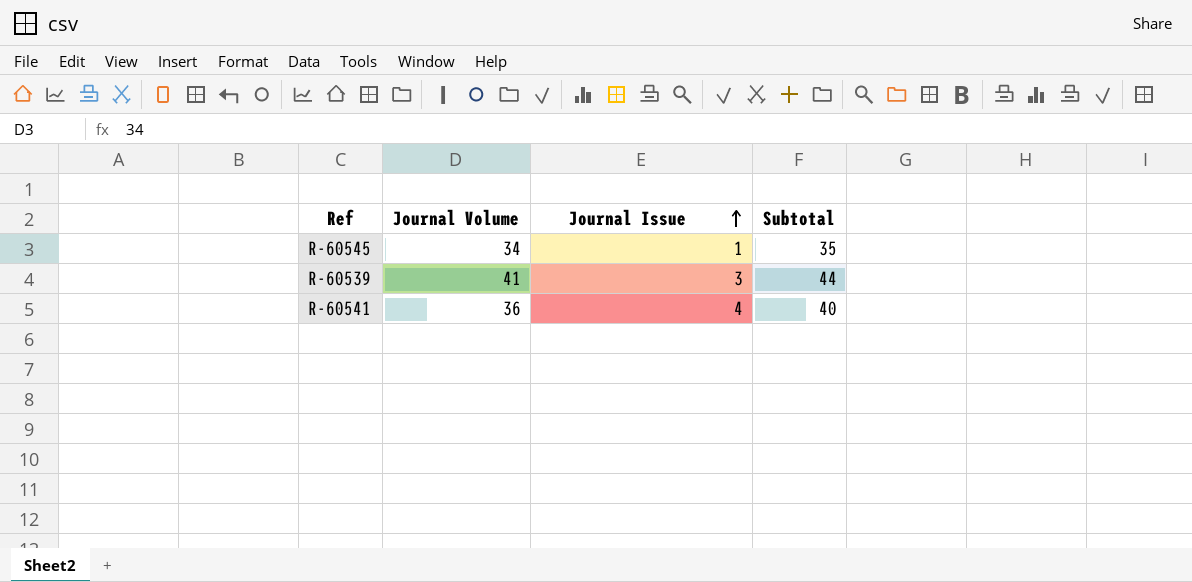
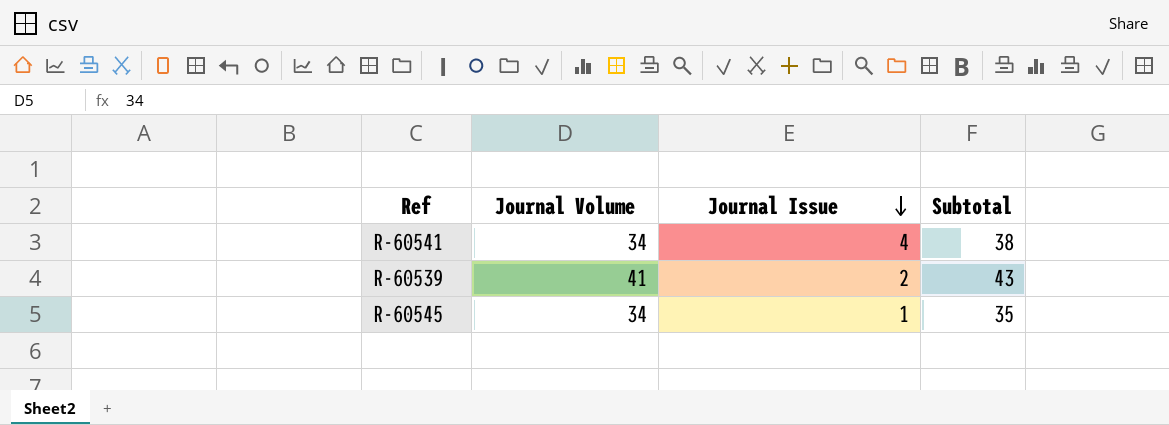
row order: Journal Issue ascending -> Journal Issue descending
R-60541 | Journal Volume: 36 -> 34
R-60541 | Subtotal: 40 -> 38
R-60539 | Journal Issue: 3 -> 2
R-60539 | Subtotal: 44 -> 43

